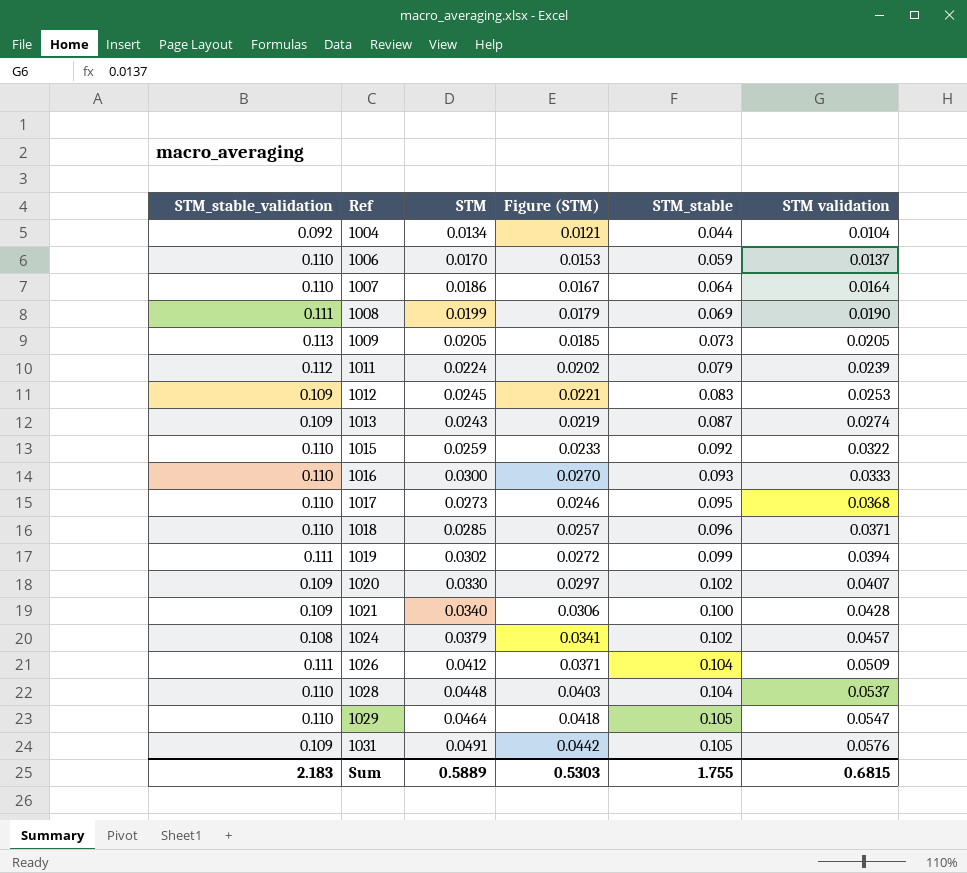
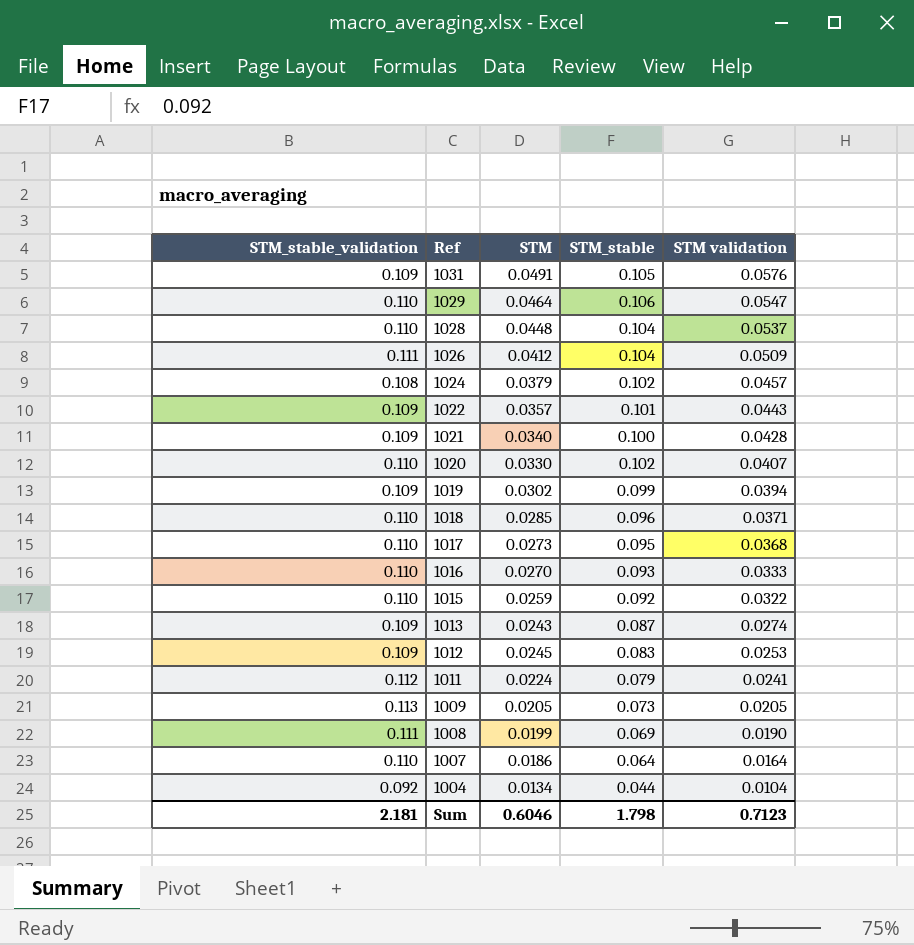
row order: Ref ascending -> Ref descending
column Figure (STM) | formula: [STM] * 0.9 -> none
row 1006: 0.110 | 0.0170 | 0.0153 | 0.059 | 0.0137 -> none
1029 | STM_stable: 0.105 -> 0.106
row 1022: none -> 0.109 | 0.0357 | 0.101 | 0.0443
1020 | STM_stable_validation: 0.109 -> 0.110
1019 | STM_stable_validation: 0.111 -> 0.109
1016 | STM: 0.0300 -> 0.0270
1011 | STM validation: 0.0239 -> 0.0241
Sum | STM_stable_validation: 2.183 -> 2.181
Sum | STM: 0.5889 -> 0.6046
Sum | STM_stable: 1.755 -> 1.798
Sum | STM validation: 0.6815 -> 0.7123

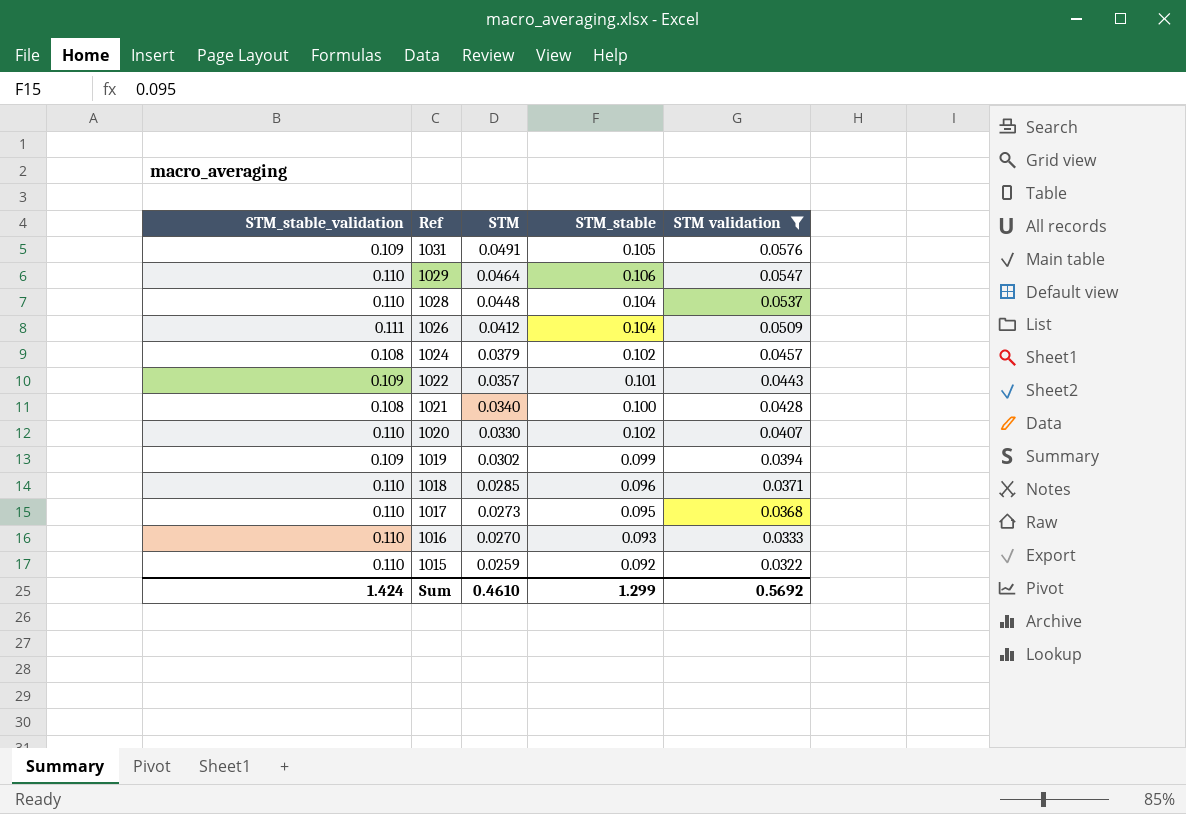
filter: none -> STM validation >= 0.0322
1021 | STM_stable_validation: 0.109 -> 0.108
Sum | STM_stable_validation: 2.181 -> 1.424
Sum | STM: 0.6046 -> 0.4610
Sum | STM_stable: 1.798 -> 1.299
Sum | STM validation: 0.7123 -> 0.5692

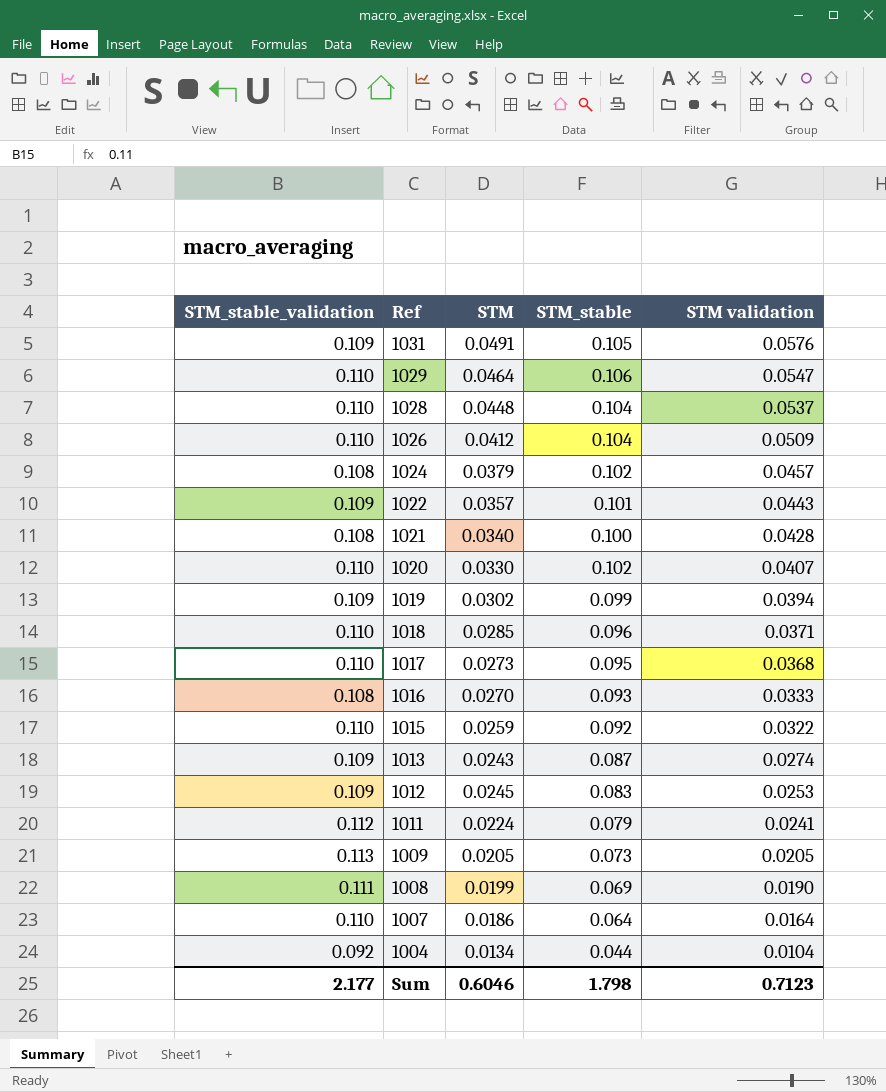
filter: STM validation >= 0.0322 -> none
1026 | STM_stable_validation: 0.111 -> 0.110
1016 | STM_stable_validation: 0.110 -> 0.108
Sum | STM_stable_validation: 1.424 -> 2.177
Sum | STM: 0.4610 -> 0.6046
Sum | STM_stable: 1.299 -> 1.798
Sum | STM validation: 0.5692 -> 0.7123

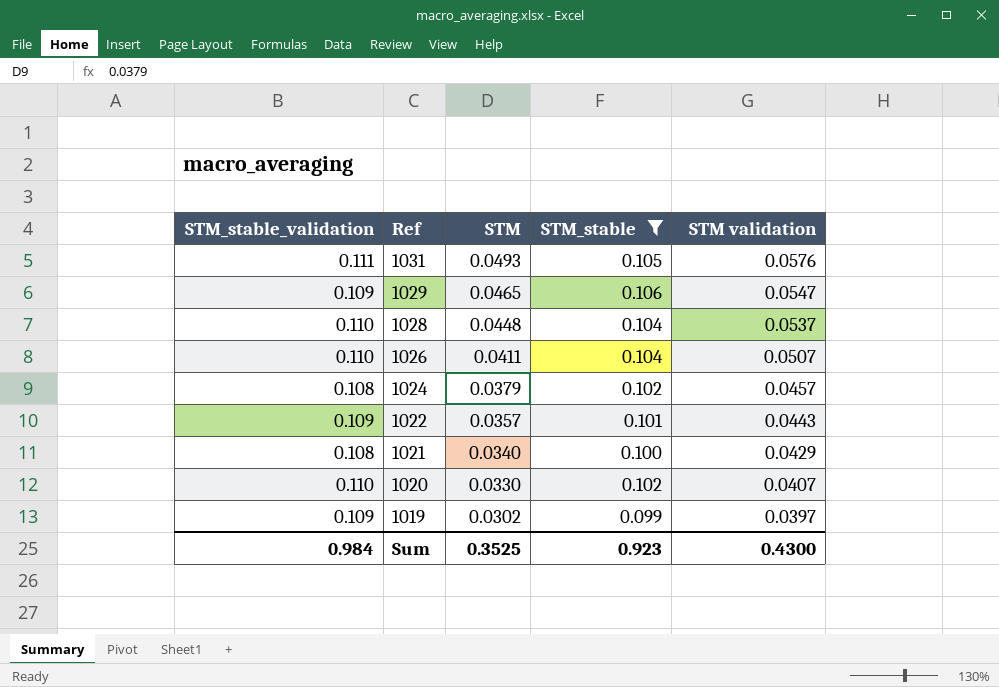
filter: none -> STM_stable >= 0.099
1031 | STM_stable_validation: 0.109 -> 0.111
1031 | STM: 0.0491 -> 0.0493
1029 | STM_stable_validation: 0.110 -> 0.109
1029 | STM: 0.0464 -> 0.0465
1026 | STM: 0.0412 -> 0.0411
1026 | STM validation: 0.0509 -> 0.0507
1021 | STM validation: 0.0428 -> 0.0429
1019 | STM validation: 0.0394 -> 0.0397
Sum | STM_stable_validation: 2.177 -> 0.984
Sum | STM: 0.6046 -> 0.3525
Sum | STM_stable: 1.798 -> 0.923
Sum | STM validation: 0.7123 -> 0.4300

